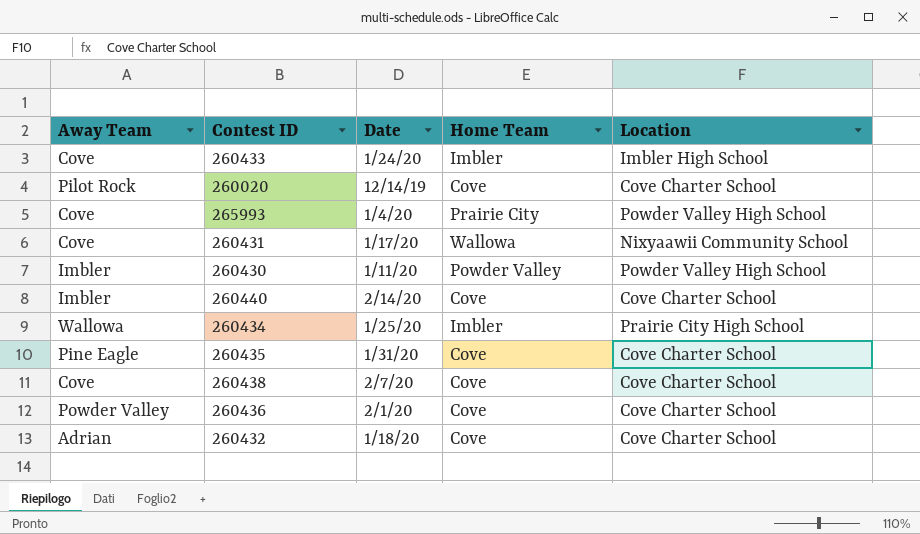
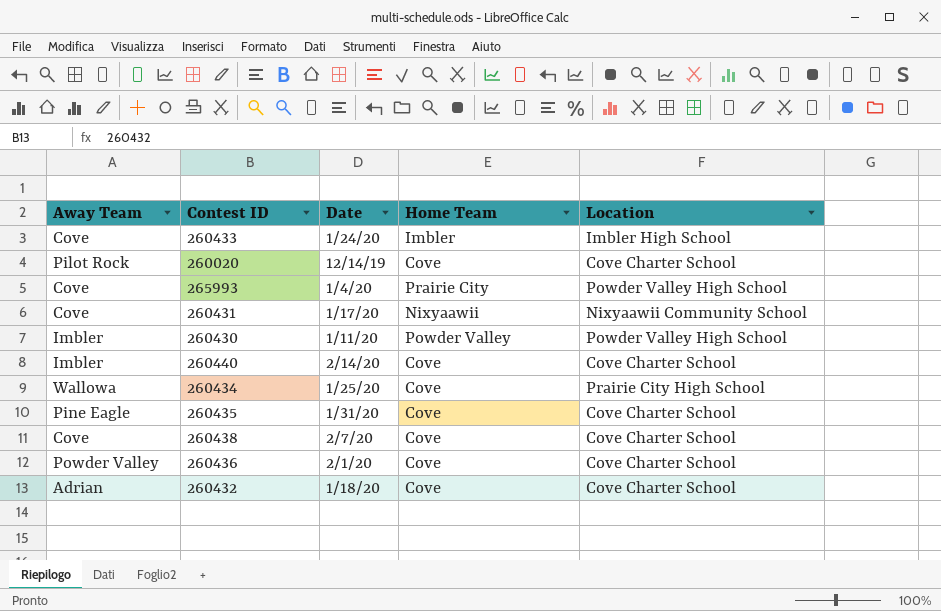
260431 | Home Team: Wallowa -> Nixyaawii
260434 | Home Team: Imbler -> Cove

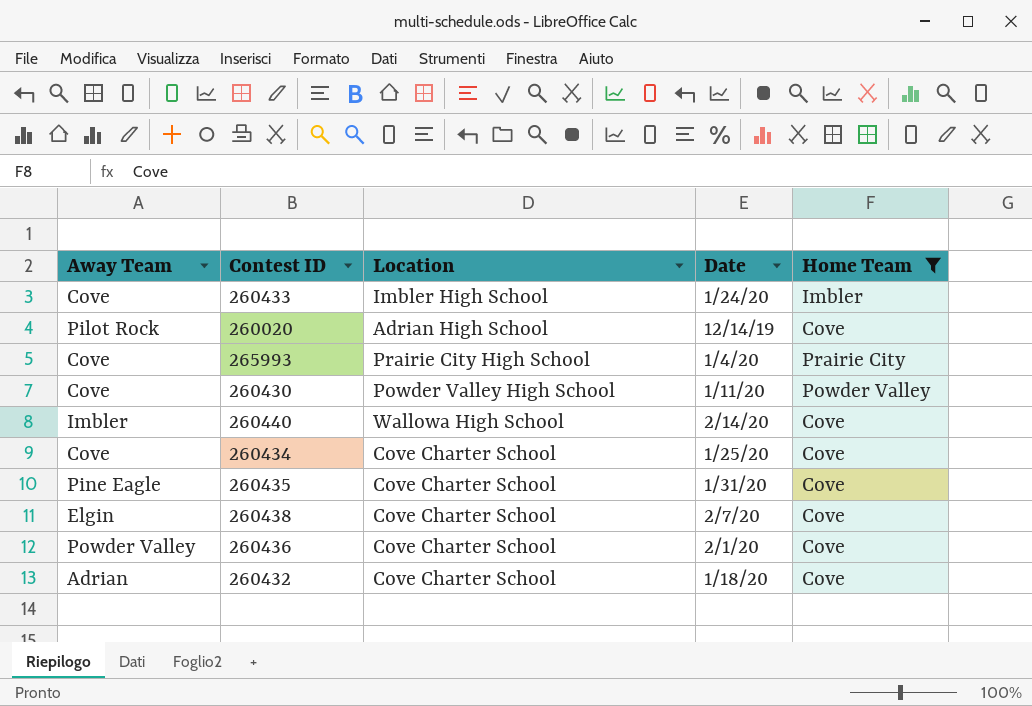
filter: none -> Home Team != Nixyaawii
column Location | position: 5 -> 3
260020 | Location: Cove Charter School -> Adrian High School
265993 | Location: Powder Valley High School -> Prairie City High School
260430 | Away Team: Imbler -> Cove
260440 | Location: Cove Charter School -> Wallowa High School
260434 | Away Team: Wallowa -> Cove
260434 | Location: Prairie City High School -> Cove Charter School
260438 | Away Team: Cove -> Elgin

